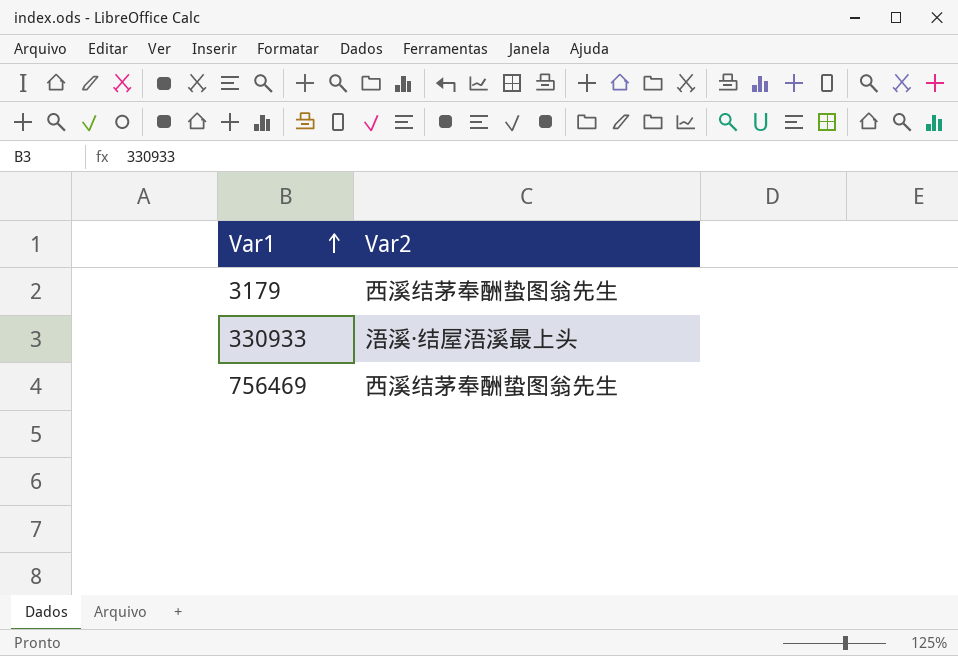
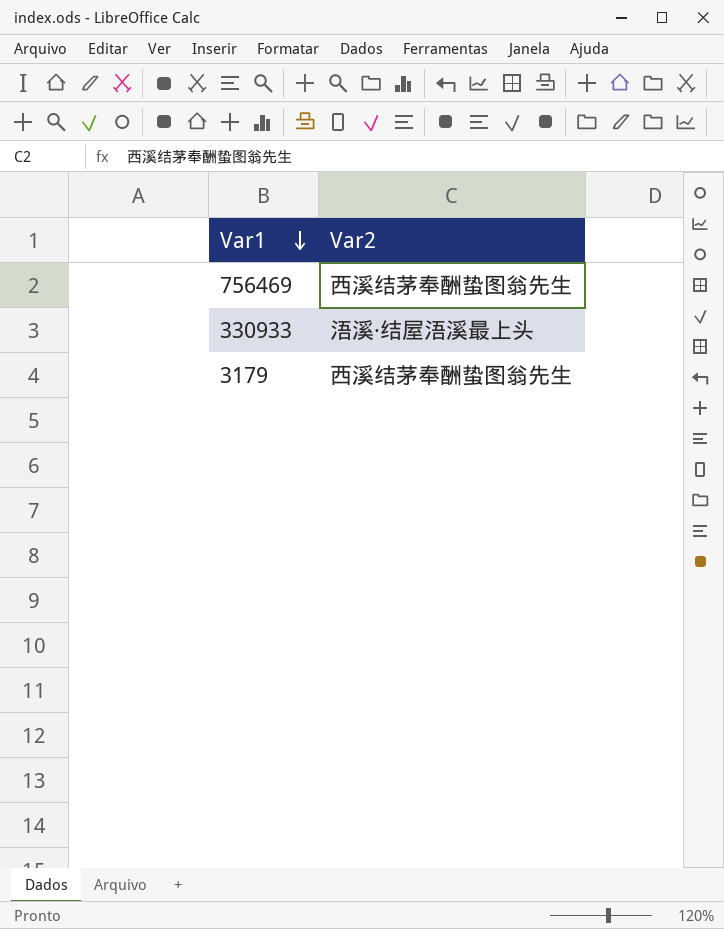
row order: Var1 ascending -> Var1 descending

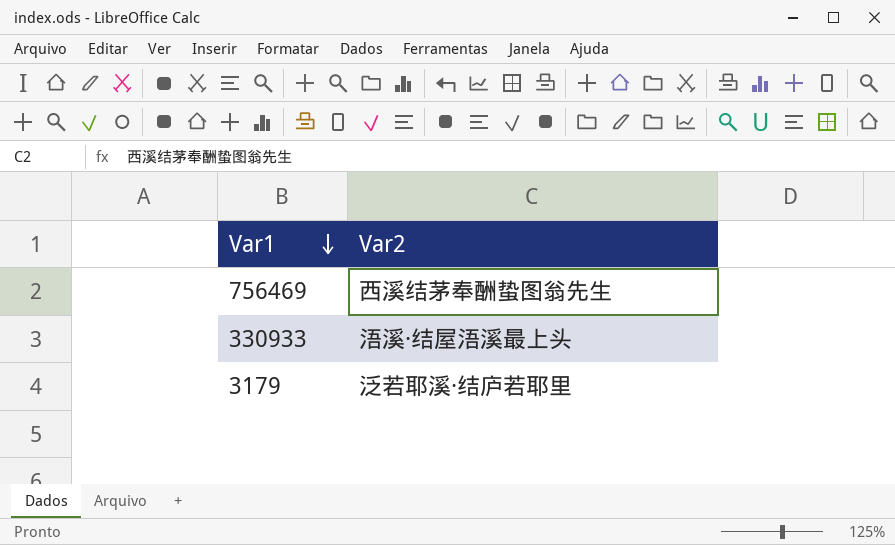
3179 | Var2: 西溪结茅奉酬蛰图翁先生 -> 泛若耶溪·结庐若耶里

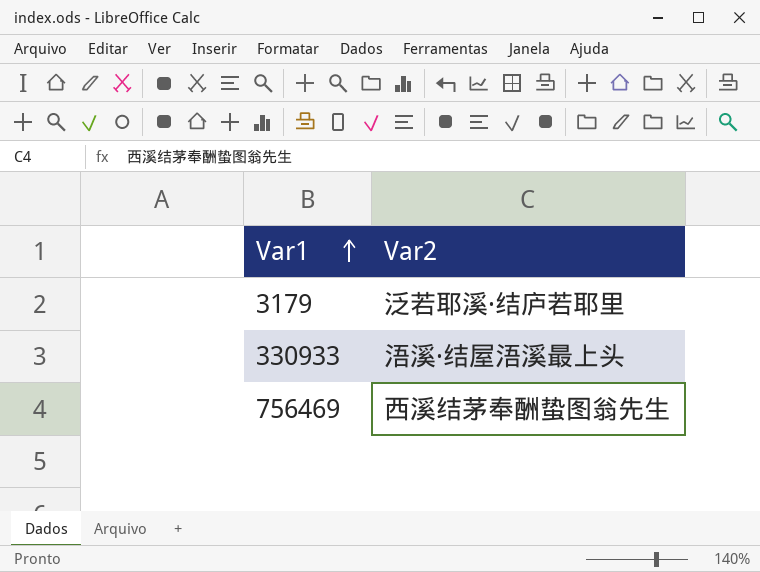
row order: Var1 descending -> Var1 ascending

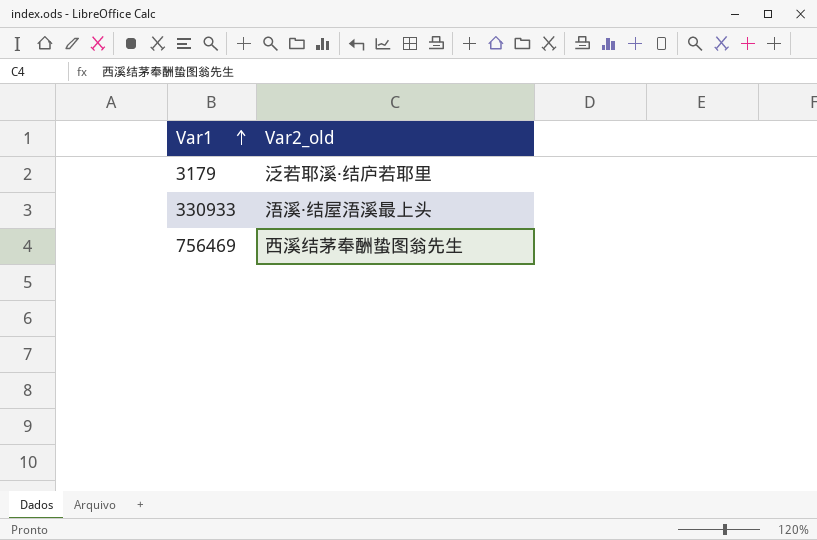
column name: Var2 -> Var2_old

